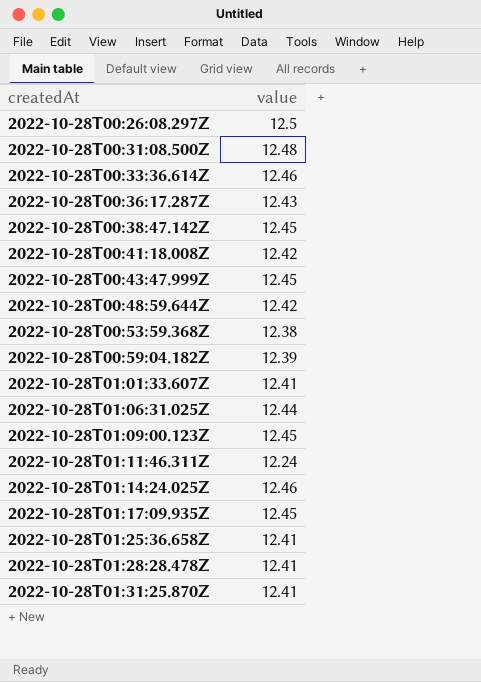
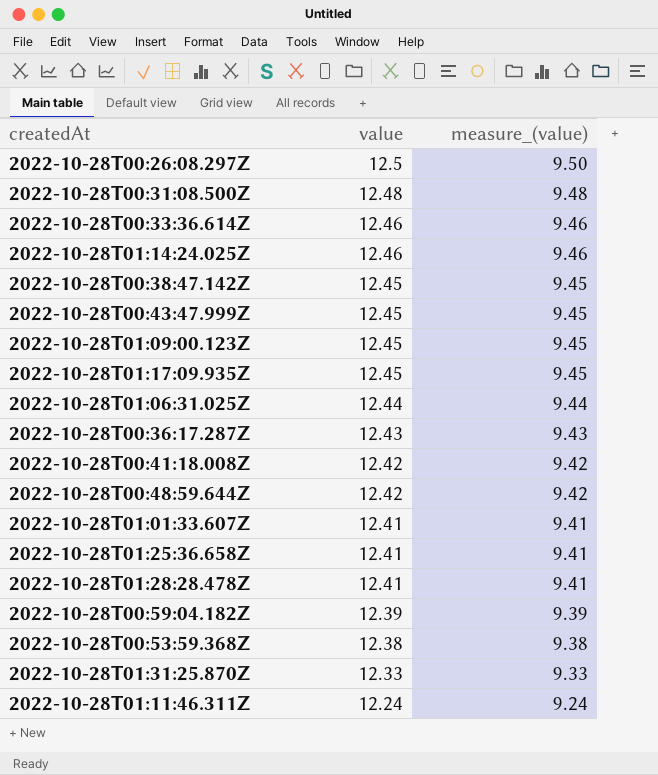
row order: createdAt ascending -> value descending
column measure_(value) | formula: none -> [value] - 3
2022-10-28T01:31:25.870Z | value: 12.41 -> 12.33

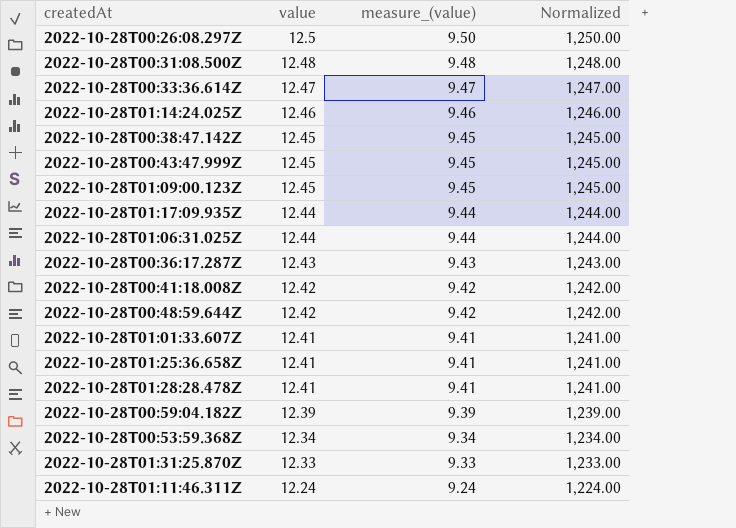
column Normalized | formula: none -> [value] * 100
2022-10-28T00:33:36.614Z | value: 12.46 -> 12.47
2022-10-28T00:33:36.614Z | measure_(value): 9.46 -> 9.47
2022-10-28T01:17:09.935Z | value: 12.45 -> 12.44
2022-10-28T01:17:09.935Z | measure_(value): 9.45 -> 9.44
2022-10-28T00:53:59.368Z | value: 12.38 -> 12.34
2022-10-28T00:53:59.368Z | measure_(value): 9.38 -> 9.34

